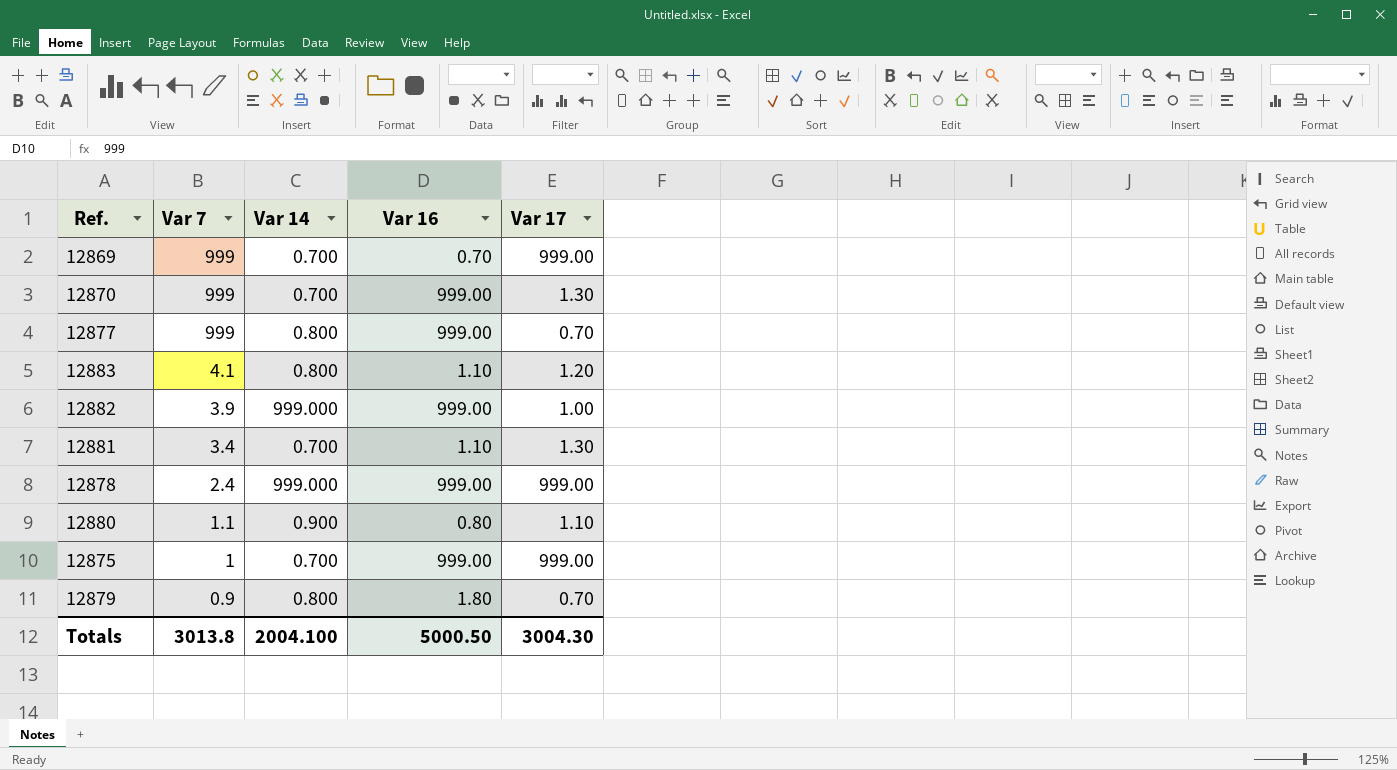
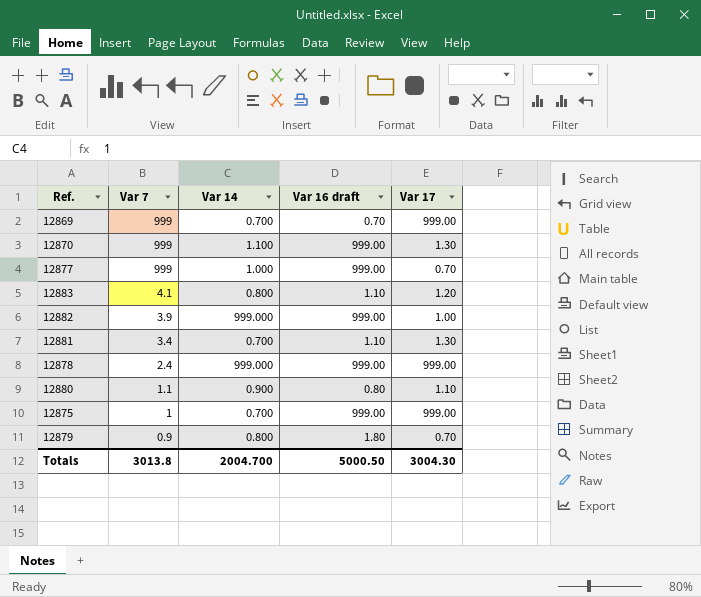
column name: Var 16 -> Var 16 draft
12870 | Var 14: 0.700 -> 1.100
12877 | Var 14: 0.800 -> 1.000
Totals | Var 14: 2004.100 -> 2004.700

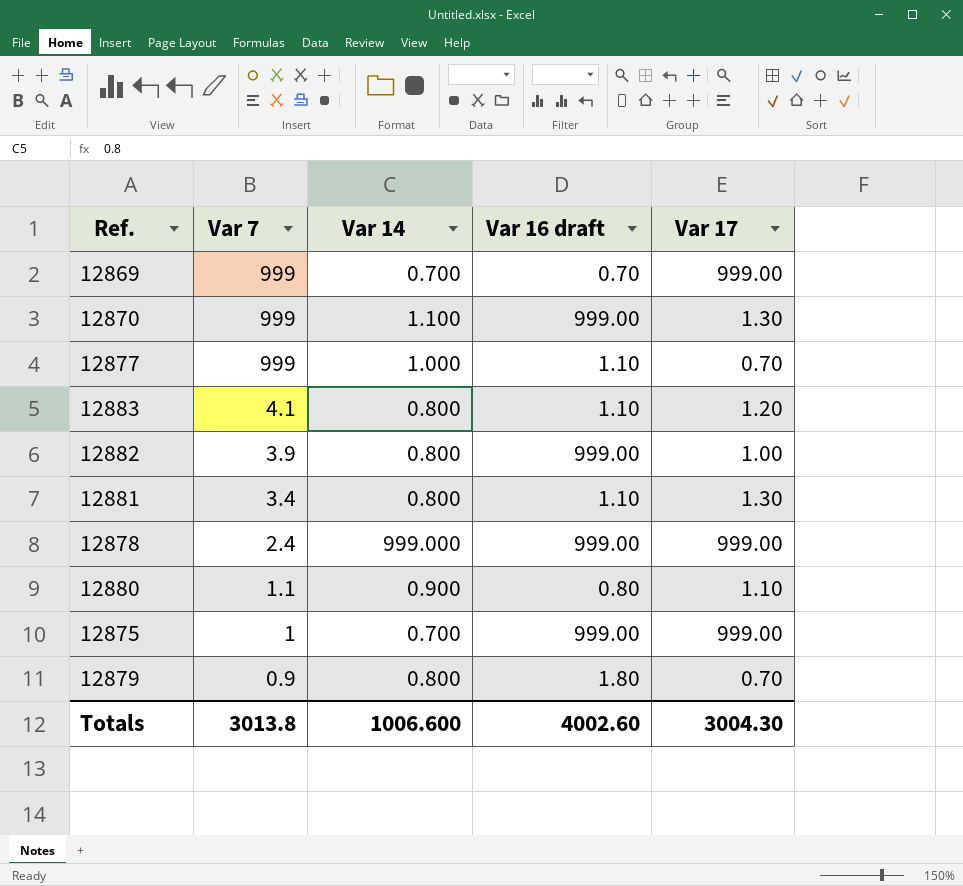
12877 | Var 16 draft: 999.00 -> 1.10
12882 | Var 14: 999.000 -> 0.800
12881 | Var 14: 0.700 -> 0.800
Totals | Var 14: 2004.700 -> 1006.600
Totals | Var 16 draft: 5000.50 -> 4002.60

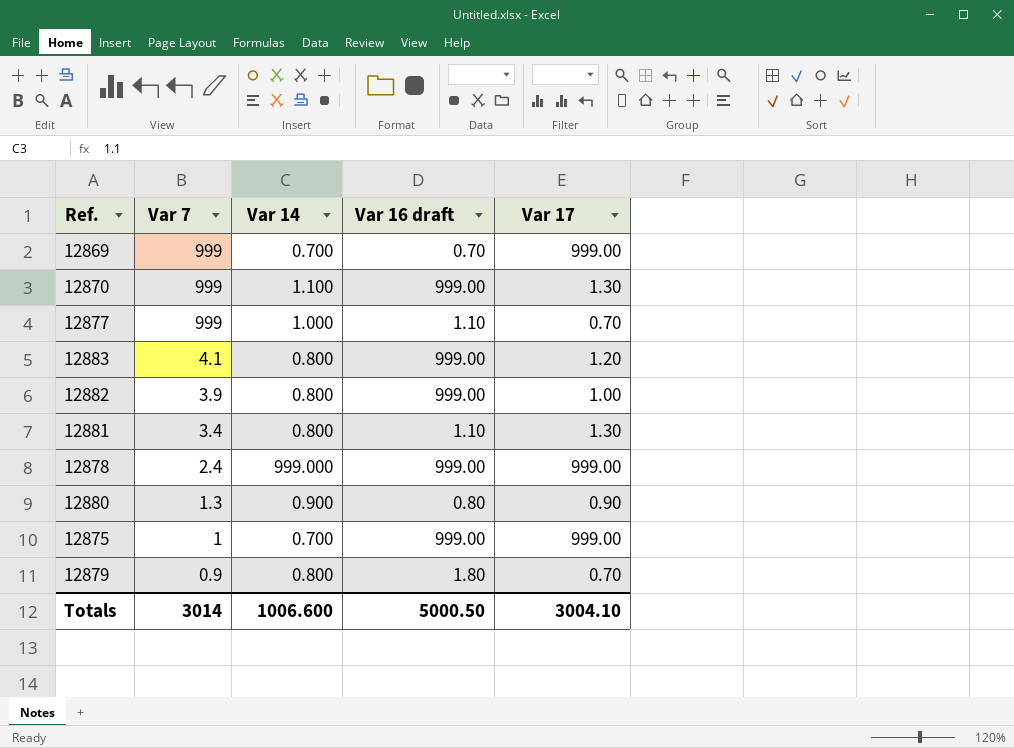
12883 | Var 16 draft: 1.10 -> 999.00
12880 | Var 7: 1.1 -> 1.3
12880 | Var 17: 1.10 -> 0.90
Totals | Var 7: 3013.8 -> 3014
Totals | Var 16 draft: 4002.60 -> 5000.50
Totals | Var 17: 3004.30 -> 3004.10

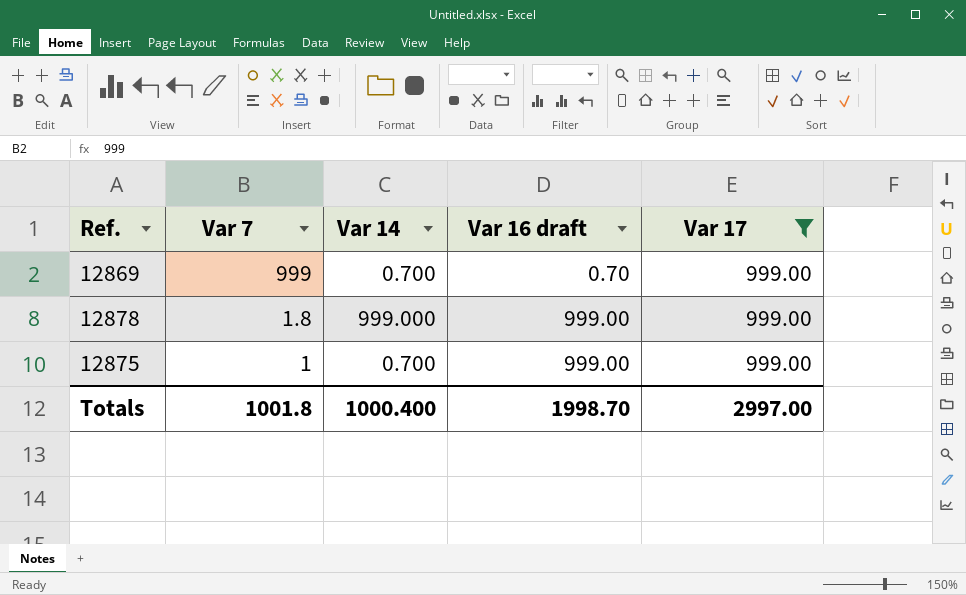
filter: none -> Var 17 = 999.00
12878 | Var 7: 2.4 -> 1.8
Totals | Var 7: 3014 -> 1001.8
Totals | Var 14: 1006.600 -> 1000.400
Totals | Var 16 draft: 5000.50 -> 1998.70
Totals | Var 17: 3004.10 -> 2997.00

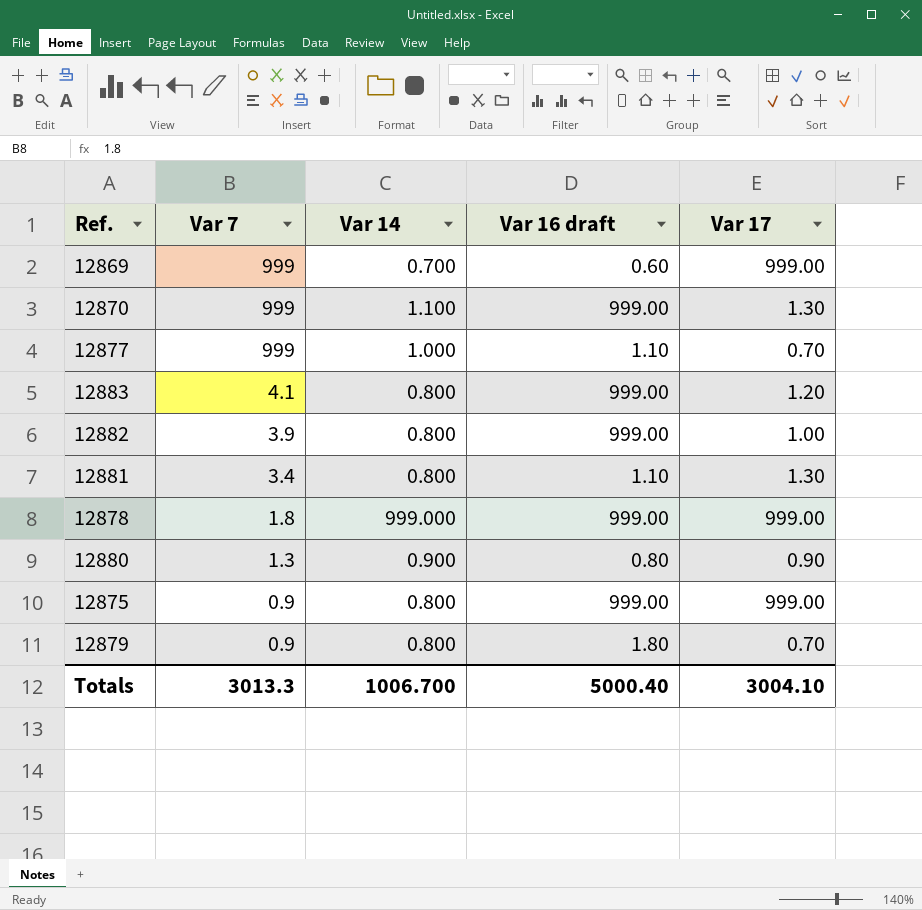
filter: Var 17 = 999.00 -> none
12869 | Var 16 draft: 0.70 -> 0.60
12875 | Var 7: 1 -> 0.9
12875 | Var 14: 0.700 -> 0.800
Totals | Var 7: 1001.8 -> 3013.3
Totals | Var 14: 1000.400 -> 1006.700
Totals | Var 16 draft: 1998.70 -> 5000.40
Totals | Var 17: 2997.00 -> 3004.10

